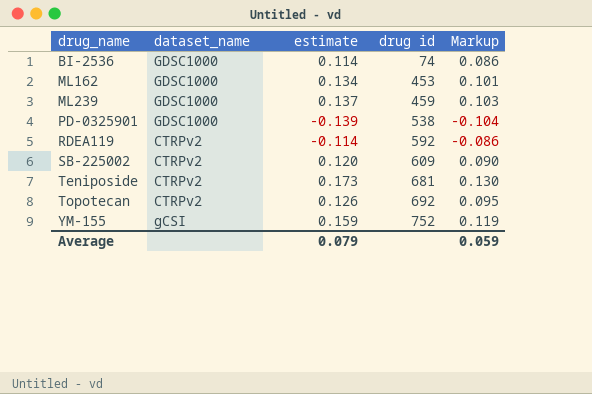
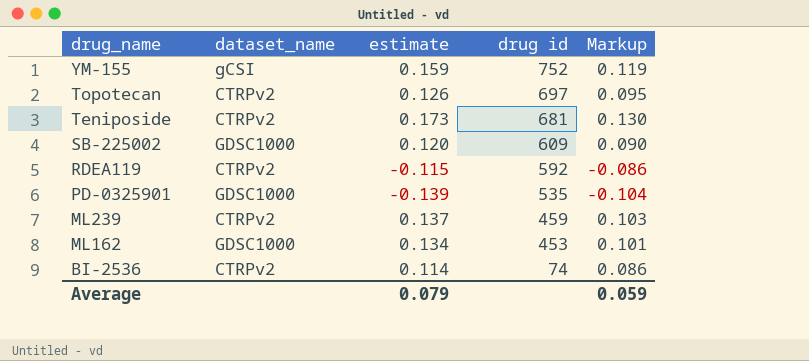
row order: drug_name ascending -> drug_name descending
Topotecan | drug id: 692 -> 697
SB-225002 | dataset_name: CTRPv2 -> GDSC1000
RDEA119 | estimate: -0.114 -> -0.115
PD-0325901 | drug id: 538 -> 535
ML239 | dataset_name: GDSC1000 -> CTRPv2
BI-2536 | dataset_name: GDSC1000 -> CTRPv2

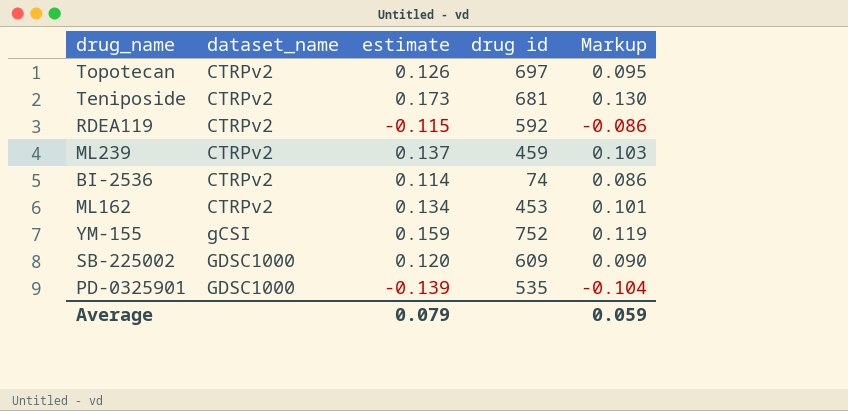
row order: drug_name descending -> dataset_name ascending
ML162 | dataset_name: GDSC1000 -> CTRPv2

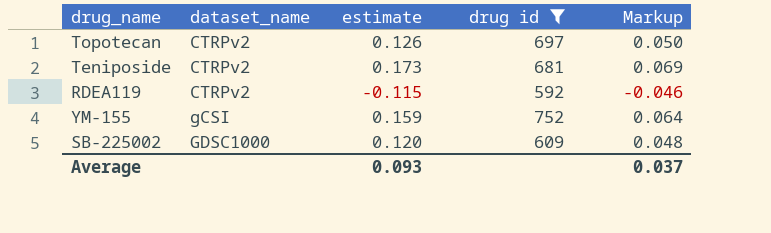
filter: none -> drug id >= 592
column Markup | formula: [estimate] * 0.75 -> [estimate] * 0.4
Average | estimate: 0.079 -> 0.093
Average | Markup: 0.059 -> 0.037

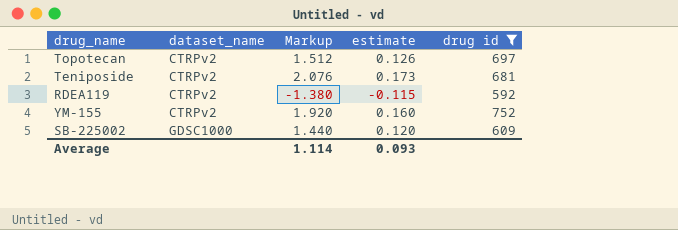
column Markup | formula: [estimate] * 0.4 -> [estimate] * 12
column Markup | position: 5 -> 3
YM-155 | dataset_name: gCSI -> CTRPv2
YM-155 | estimate: 0.159 -> 0.160
Average | Markup: 0.037 -> 1.114

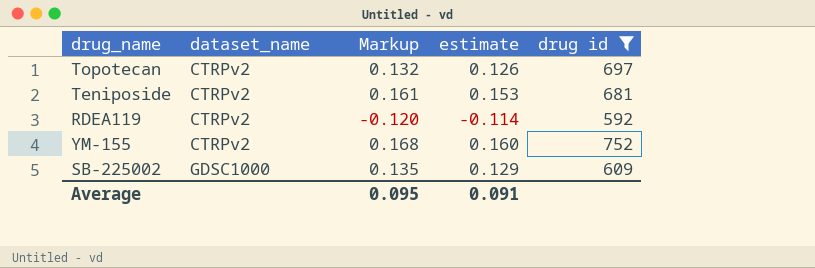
column Markup | formula: [estimate] * 12 -> [estimate] * 1.05
Teniposide | estimate: 0.173 -> 0.153
RDEA119 | estimate: -0.115 -> -0.114
SB-225002 | estimate: 0.120 -> 0.129
Average | Markup: 1.114 -> 0.095
Average | estimate: 0.093 -> 0.091

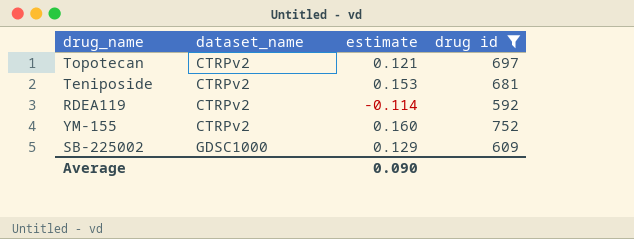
column Markup | formula: [estimate] * 1.05 -> none
Topotecan | estimate: 0.126 -> 0.121
Average | estimate: 0.091 -> 0.090

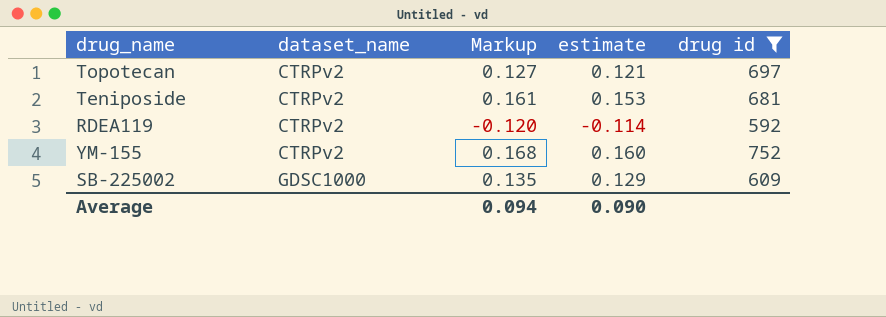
column Markup | formula: none -> [estimate] * 1.05

